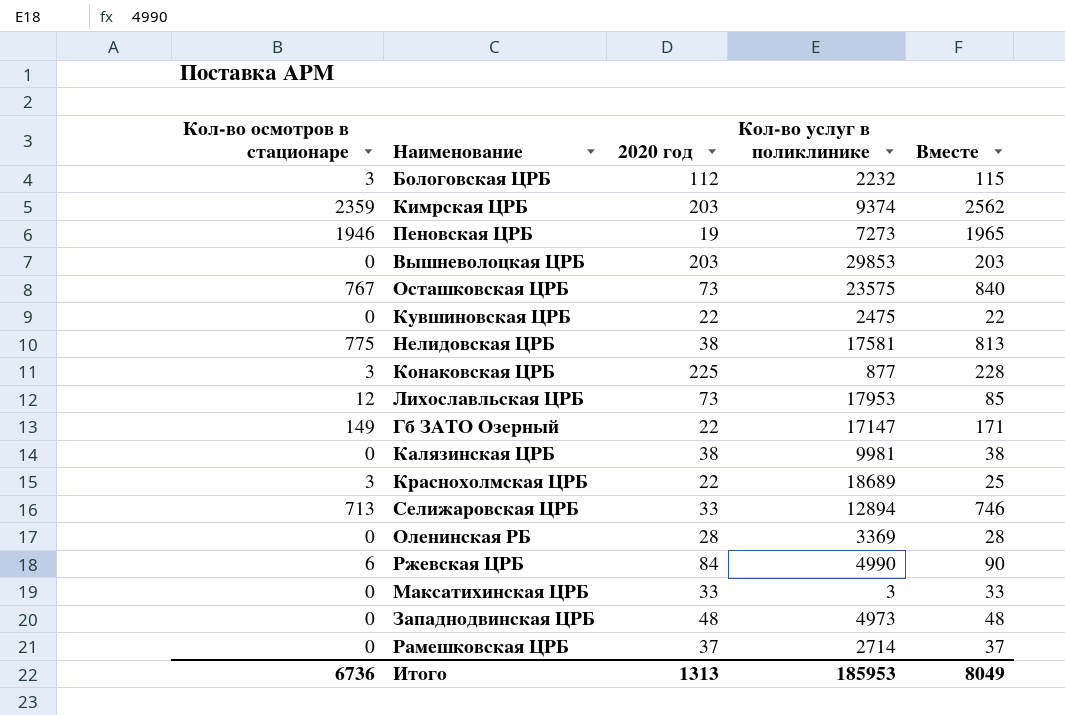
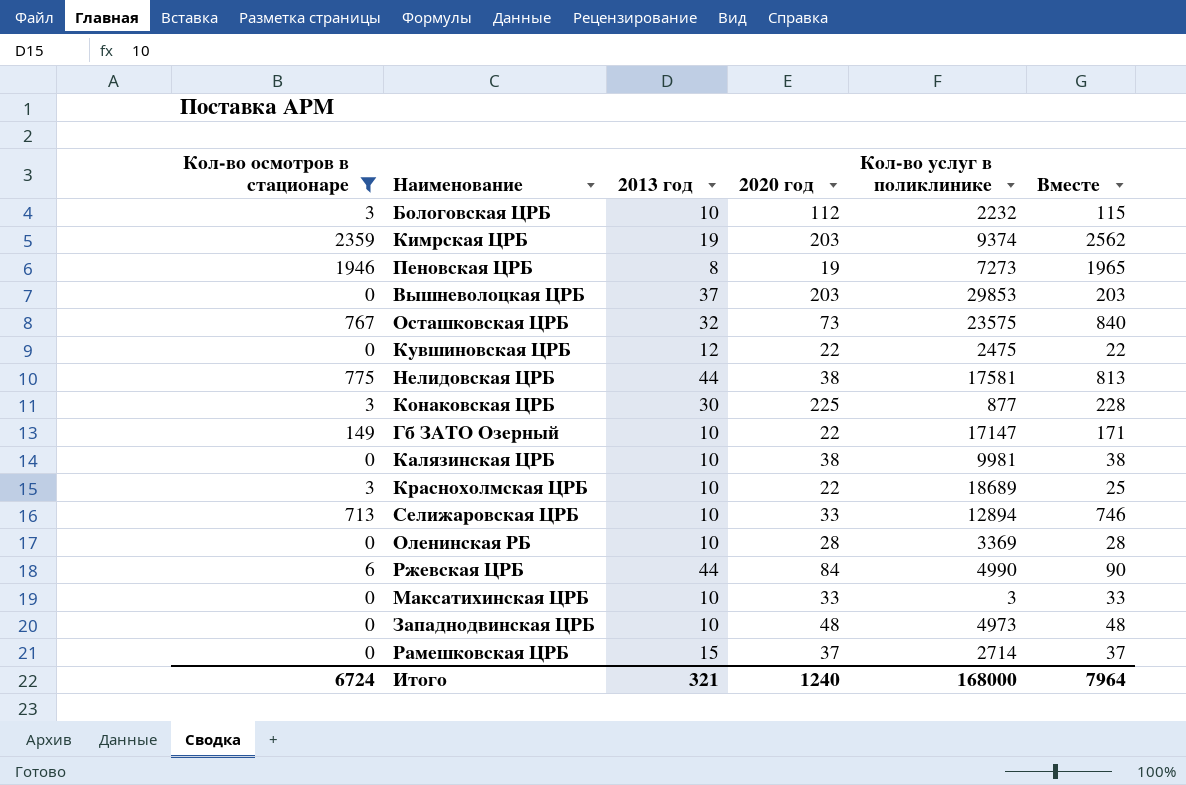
filter: none -> Кол-во осмотров в стационаре != 12
column 2013 год | position: none -> 3
Итого | Кол-во осмотров в стационаре: 6736 -> 6724
Итого | 2020 год: 1313 -> 1240
Итого | Кол-во услуг в поликлинике: 185953 -> 168000
Итого | Вместе: 8049 -> 7964

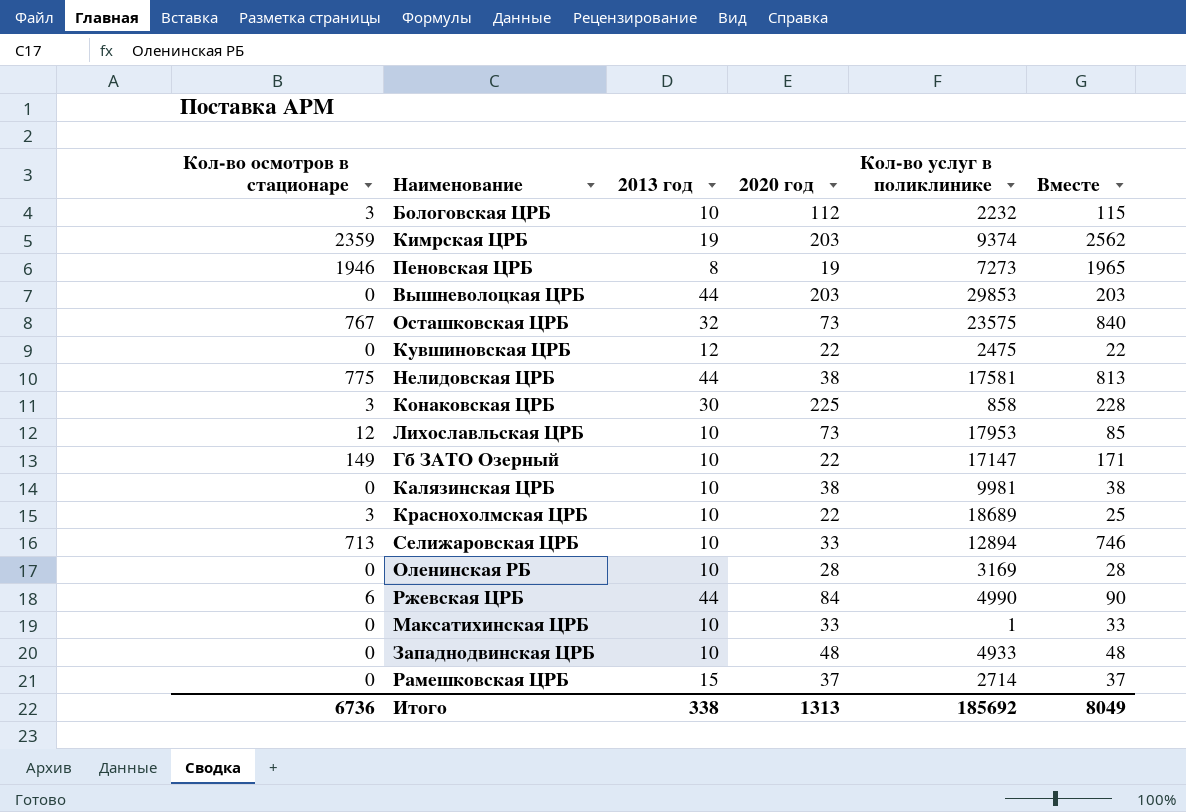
filter: Кол-во осмотров в стационаре != 12 -> none
Вышневолоцкая ЦРБ | 2013 год: 37 -> 44
Конаковская ЦРБ | Кол-во услуг в поликлинике: 877 -> 858
Оленинская РБ | Кол-во услуг в поликлинике: 3369 -> 3169
Максатихинская ЦРБ | Кол-во услуг в поликлинике: 3 -> 1
Западнодвинская ЦРБ | Кол-во услуг в поликлинике: 4973 -> 4933
Итого | Кол-во осмотров в стационаре: 6724 -> 6736
Итого | 2013 год: 321 -> 338
Итого | 2020 год: 1240 -> 1313
Итого | Кол-во услуг в поликлинике: 168000 -> 185692
Итого | Вместе: 7964 -> 8049

